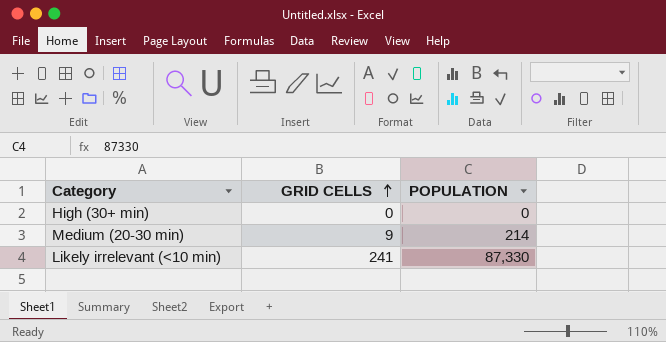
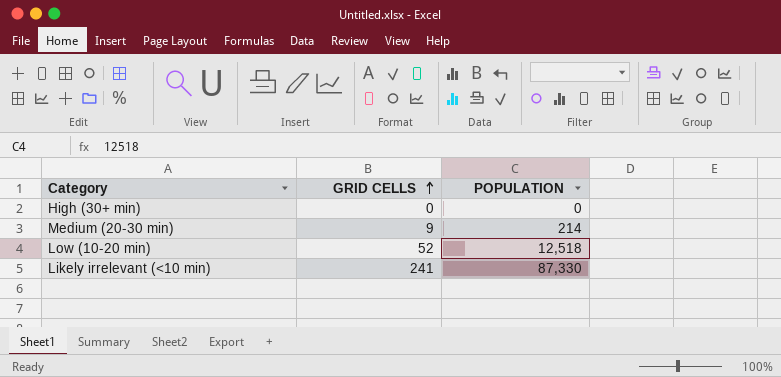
row Low (10-20 min): none -> 52 | 12,518

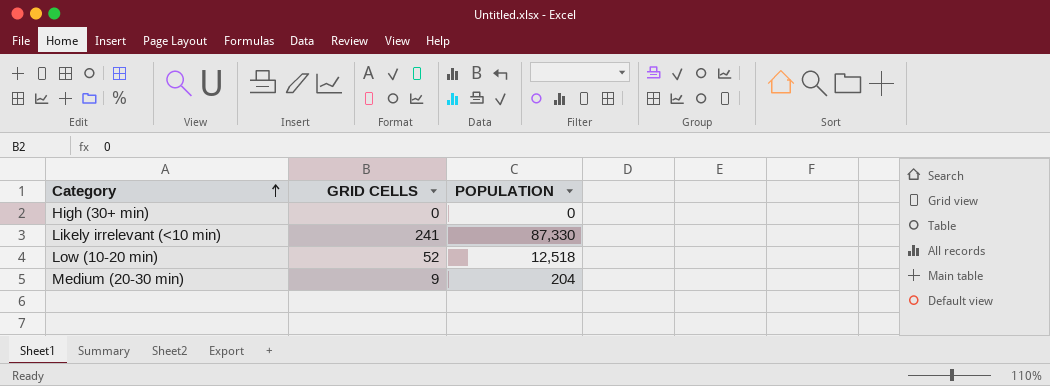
row order: GRID CELLS ascending -> Category ascending
Medium (20-30 min) | POPULATION: 214 -> 204

